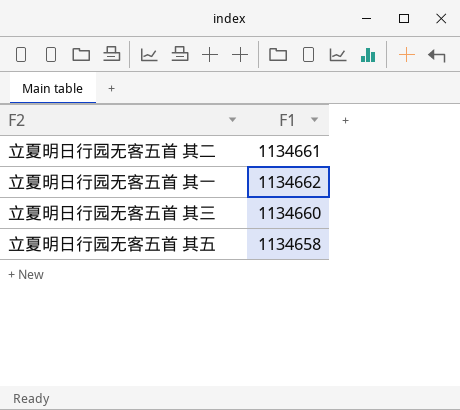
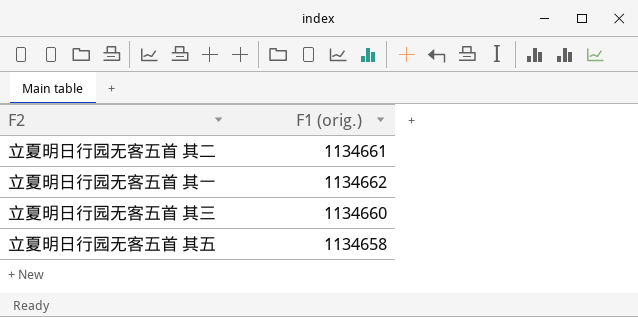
column name: F1 -> F1 (orig.)

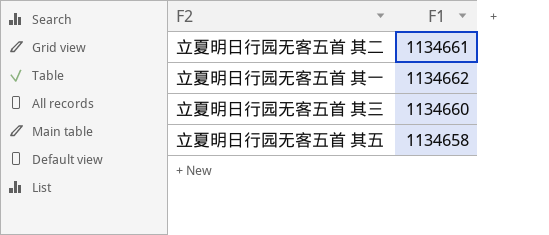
column name: F1 (orig.) -> F1

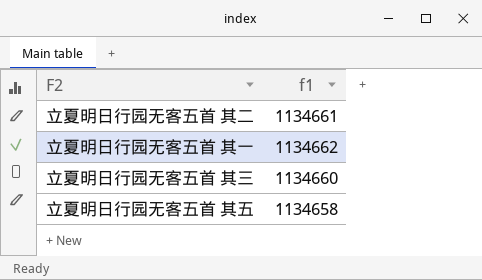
column name: F1 -> f1

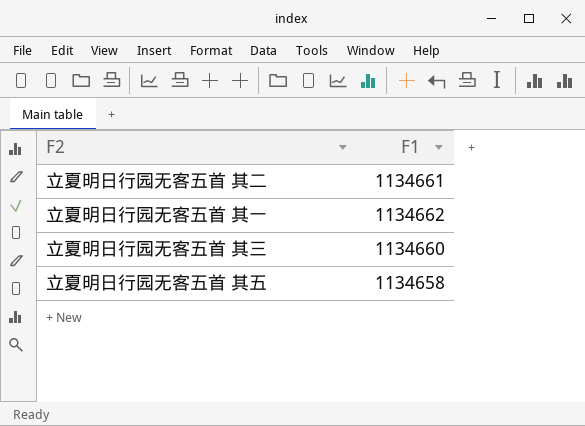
column name: f1 -> F1

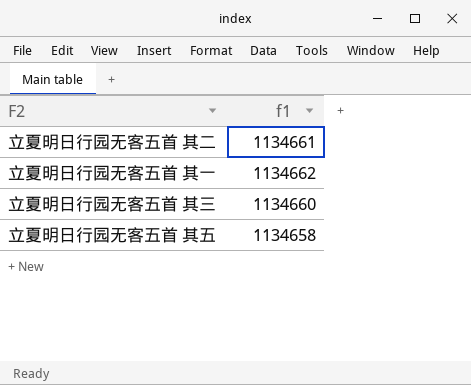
column name: F1 -> f1

